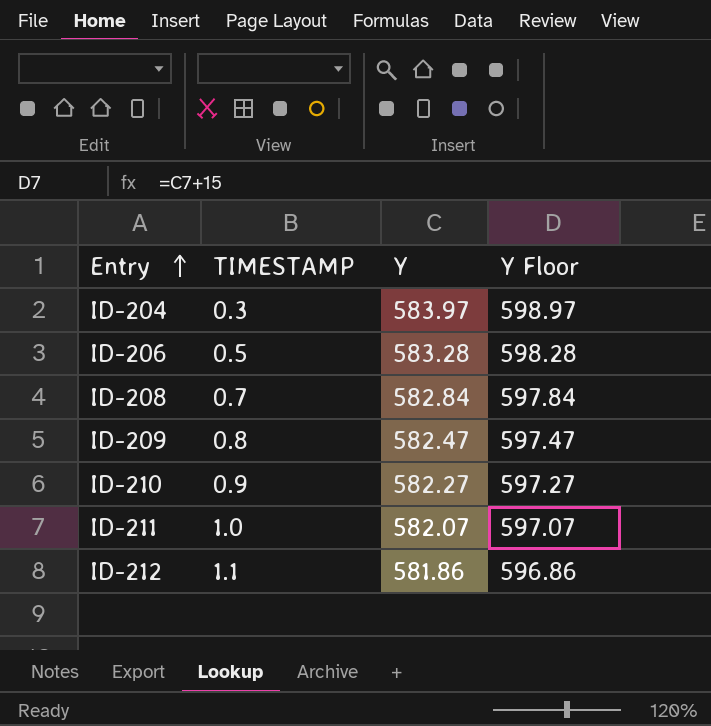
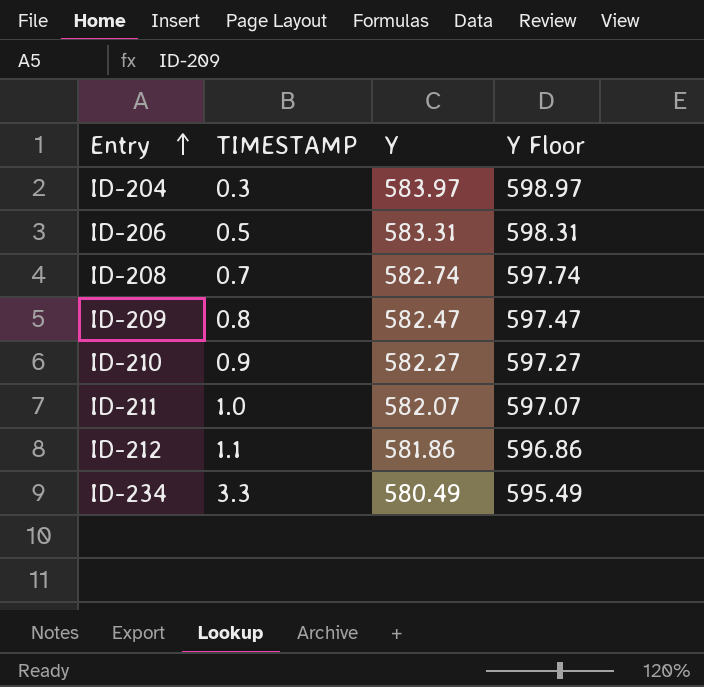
ID-206 | Y: 583.28 -> 583.31
ID-206 | Y Floor: 598.28 -> 598.31
ID-208 | Y: 582.84 -> 582.74
ID-208 | Y Floor: 597.84 -> 597.74
row ID-234: none -> 3.3 | 580.49 | 595.49

